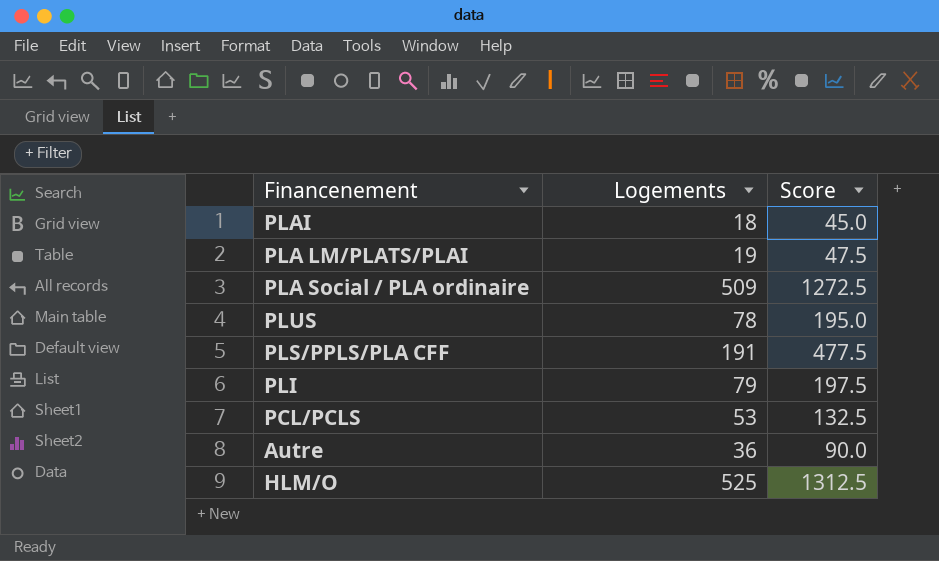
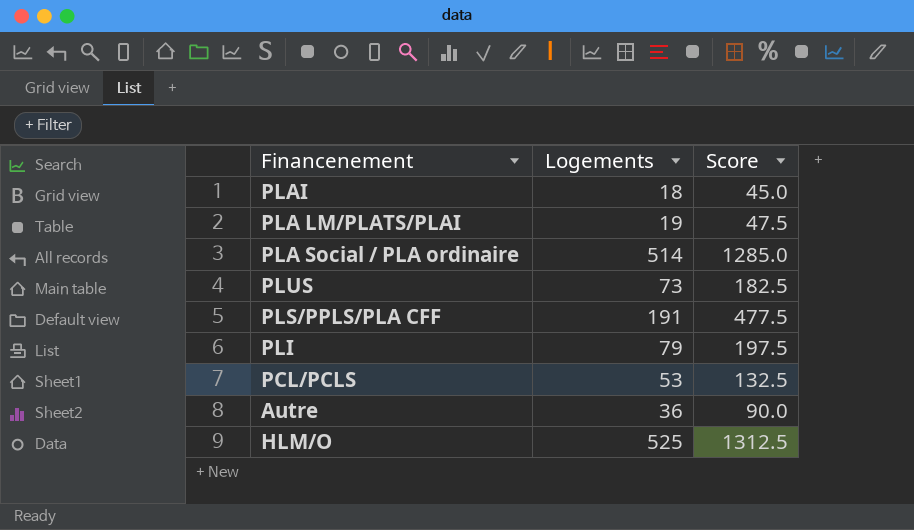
PLA Social / PLA ordinaire | Logements: 509 -> 514
PLA Social / PLA ordinaire | Score: 1272.5 -> 1285.0
PLUS | Logements: 78 -> 73
PLUS | Score: 195.0 -> 182.5

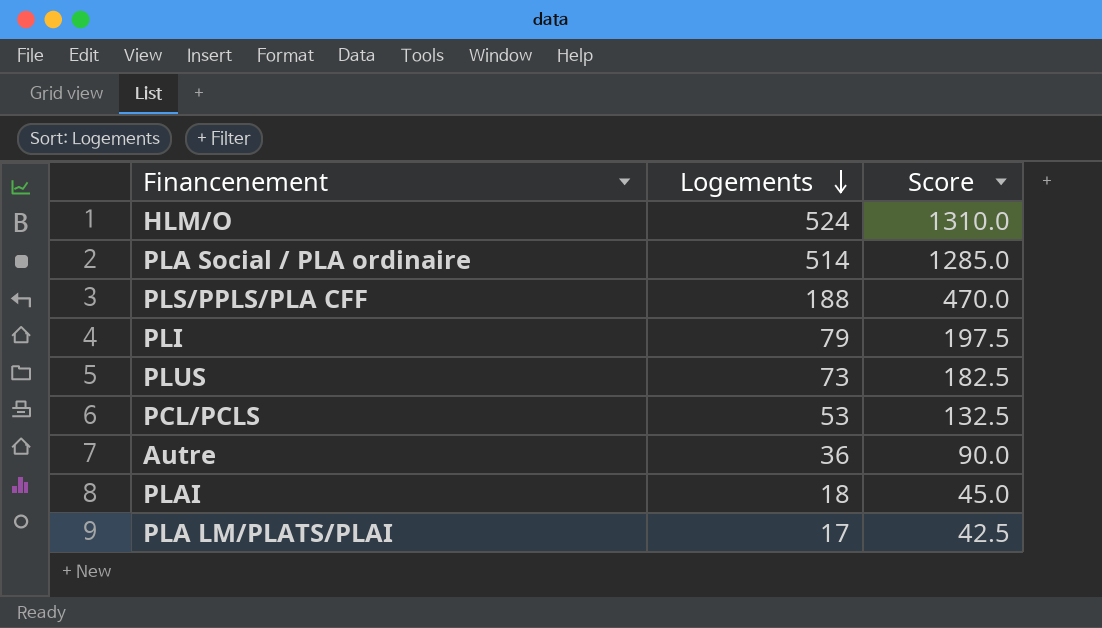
row order: none -> Logements descending
HLM/O | Logements: 525 -> 524
HLM/O | Score: 1312.5 -> 1310.0
PLS/PPLS/PLA CFF | Logements: 191 -> 188
PLS/PPLS/PLA CFF | Score: 477.5 -> 470.0
PLA LM/PLATS/PLAI | Logements: 19 -> 17
PLA LM/PLATS/PLAI | Score: 47.5 -> 42.5

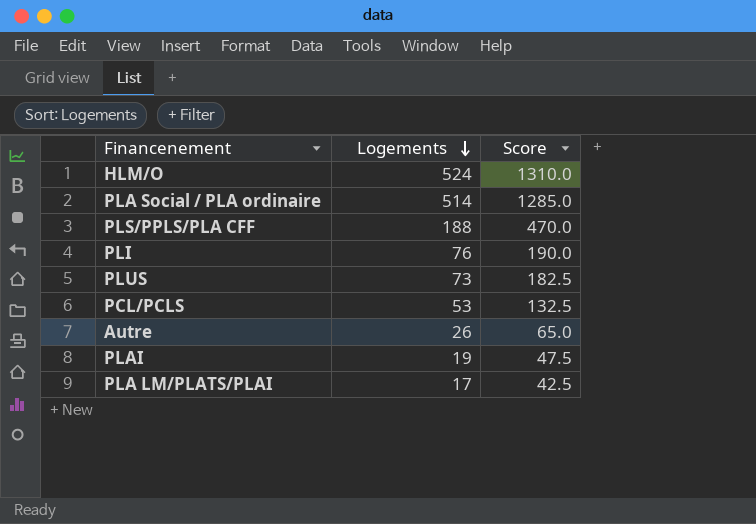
PLI | Logements: 79 -> 76
PLI | Score: 197.5 -> 190.0
Autre | Logements: 36 -> 26
Autre | Score: 90.0 -> 65.0
PLAI | Logements: 18 -> 19
PLAI | Score: 45.0 -> 47.5

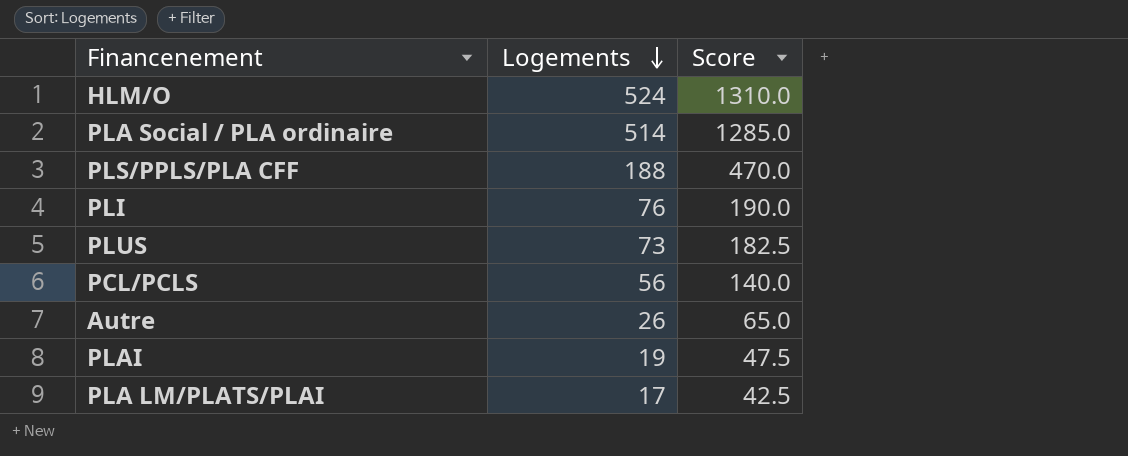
PCL/PCLS | Logements: 53 -> 56
PCL/PCLS | Score: 132.5 -> 140.0

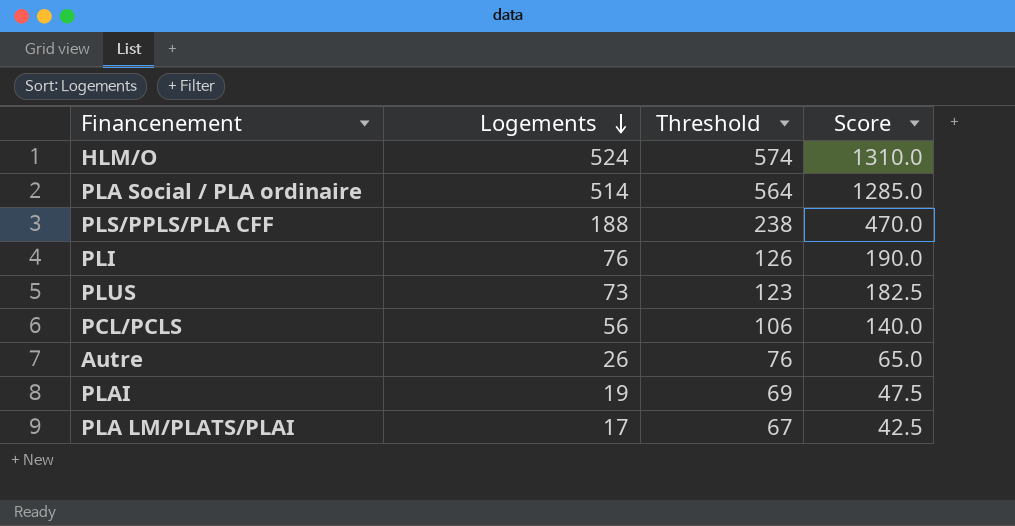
column Threshold | formula: none -> [Logements] + 50

